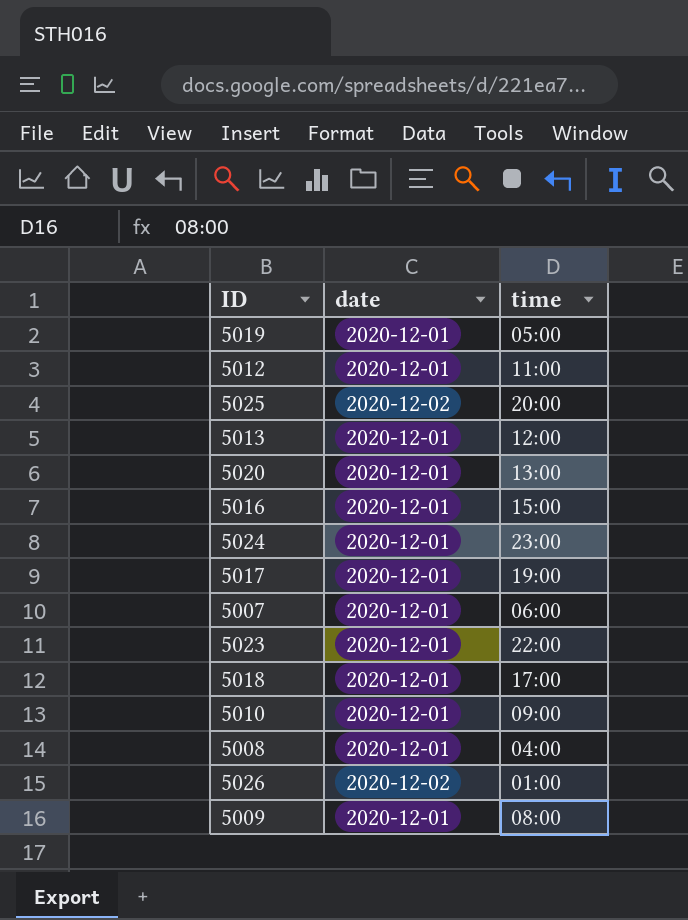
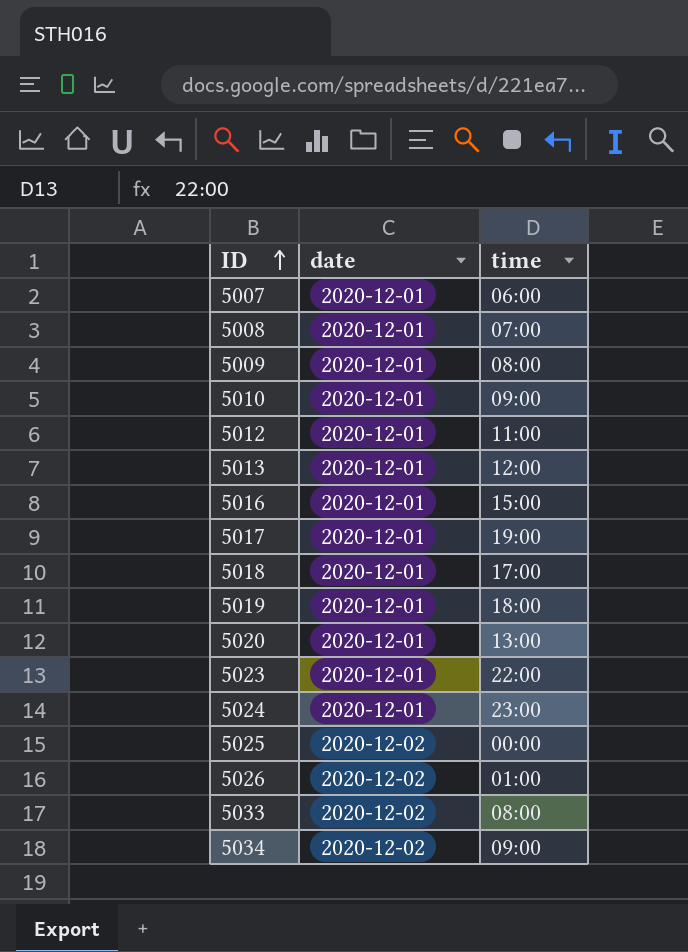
row order: none -> ID ascending
5008 | time: 04:00 -> 07:00
5019 | time: 05:00 -> 18:00
5025 | time: 20:00 -> 00:00
row 5033: none -> 2020-12-02 | 08:00
row 5034: none -> 2020-12-02 | 09:00

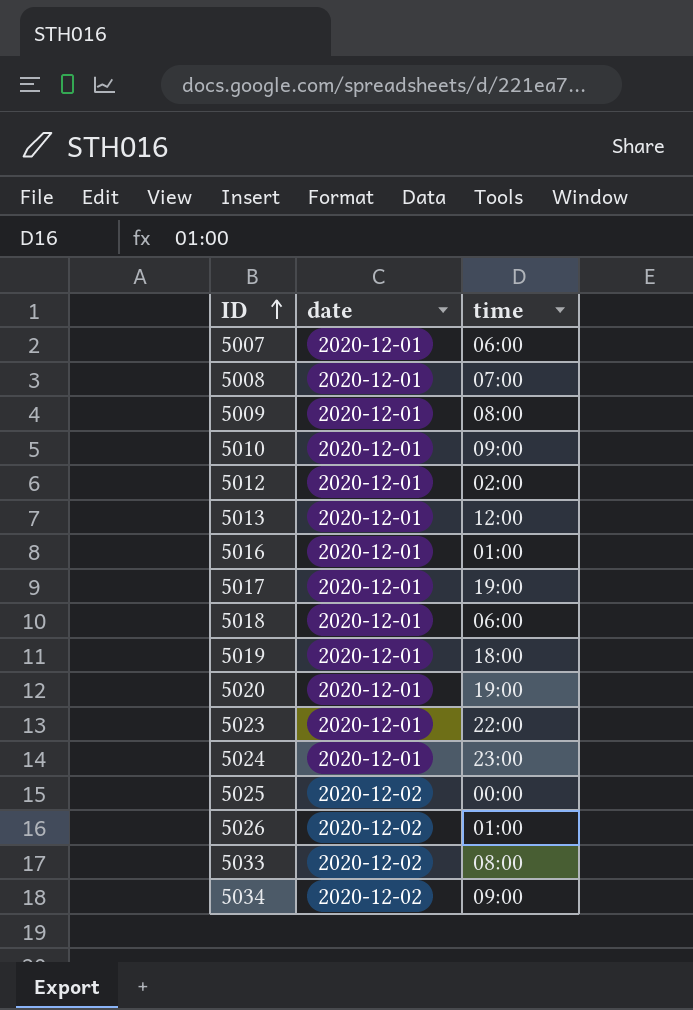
5012 | time: 11:00 -> 02:00
5016 | time: 15:00 -> 01:00
5018 | time: 17:00 -> 06:00
5020 | time: 13:00 -> 19:00

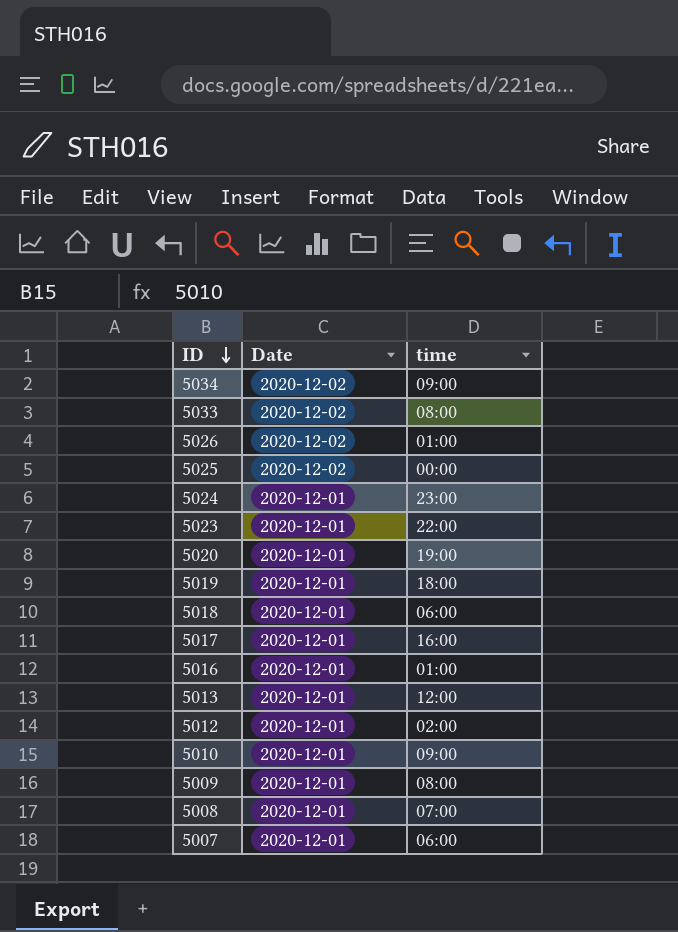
row order: ID ascending -> ID descending
column name: date -> Date
5017 | time: 19:00 -> 16:00

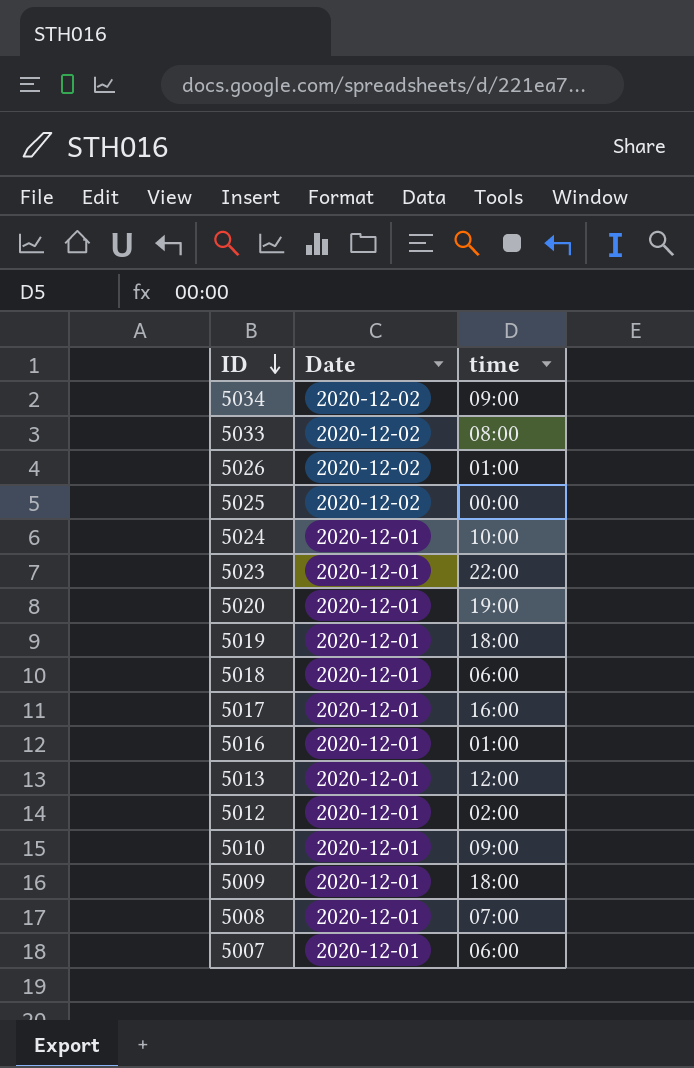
5024 | time: 23:00 -> 10:00
5009 | time: 08:00 -> 18:00

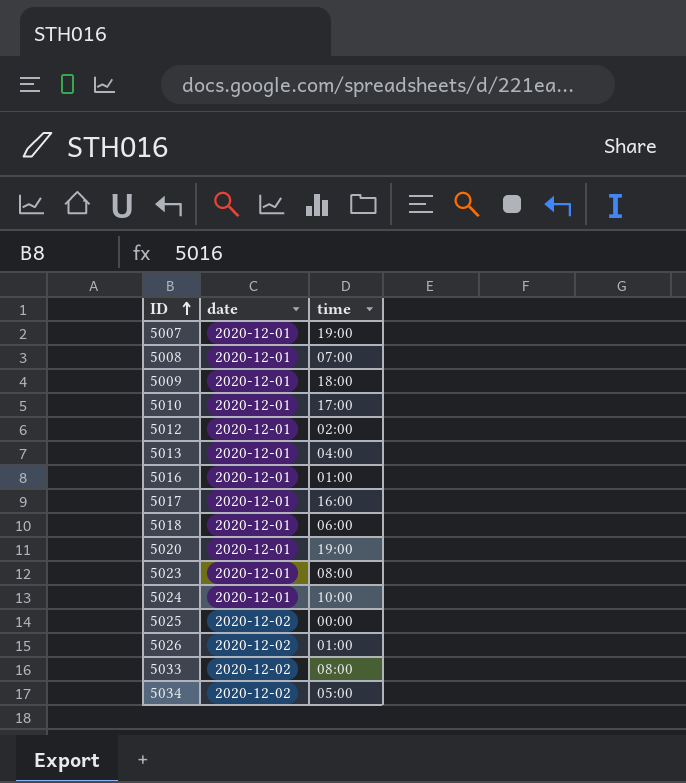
row order: ID descending -> ID ascending
column name: Date -> date
row 5019: 2020-12-01 | 18:00 -> none
5007 | time: 06:00 -> 19:00
5010 | time: 09:00 -> 17:00
5013 | time: 12:00 -> 04:00
5023 | time: 22:00 -> 08:00
5034 | time: 09:00 -> 05:00

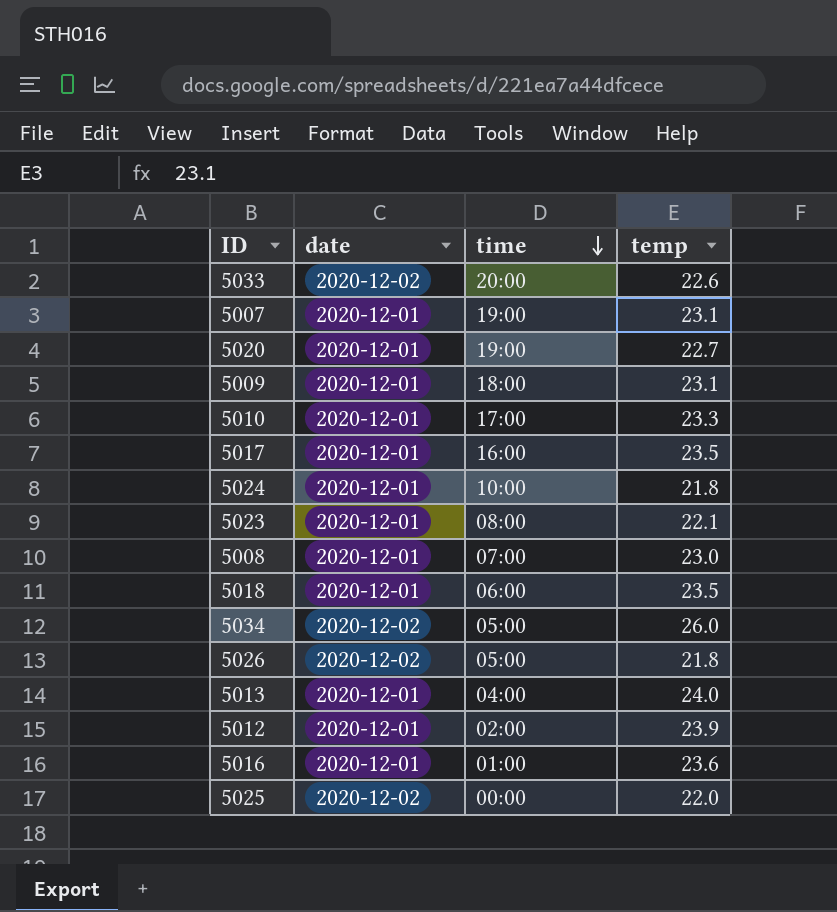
row order: ID ascending -> time descending
column temp | position: none -> 4
5033 | time: 08:00 -> 20:00
5026 | time: 01:00 -> 05:00

